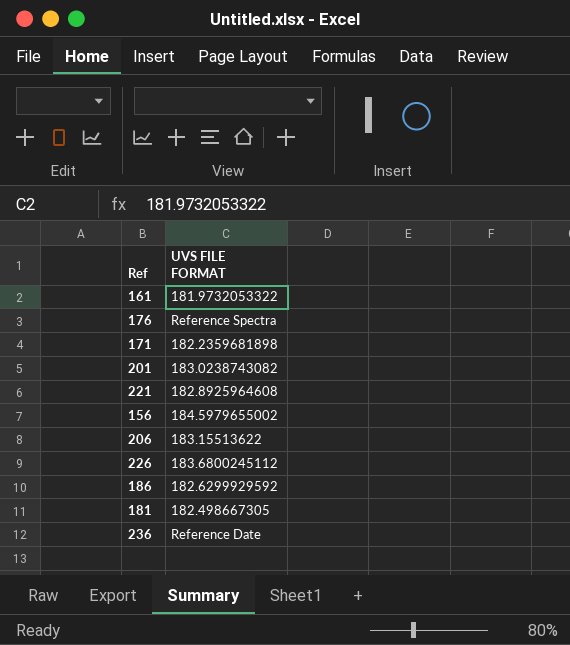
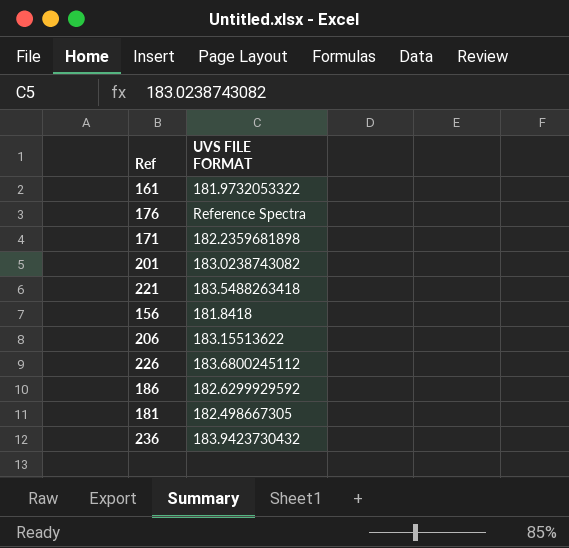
221 | UVS FILE FORMAT: 182.8925964608 -> 183.5488263418
156 | UVS FILE FORMAT: 184.5979655002 -> 181.8418
236 | UVS FILE FORMAT: Reference Date -> 183.9423730432

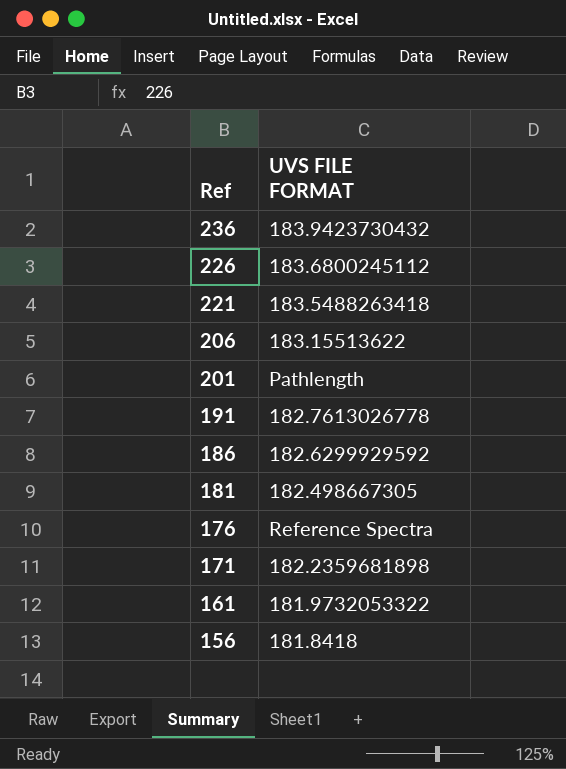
row order: none -> Ref descending
201 | UVS FILE FORMAT: 183.0238743082 -> Pathlength
row 191: none -> 182.7613026778

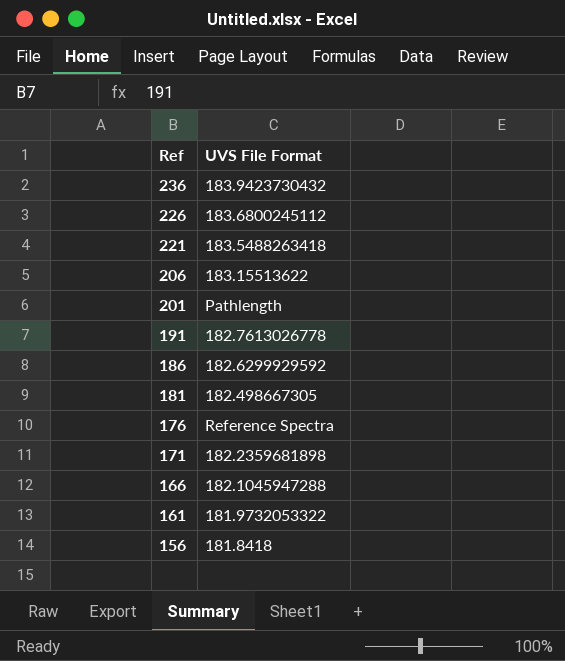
column name: UVS FILE FORMAT -> UVS File Format
row 166: none -> 182.1045947288

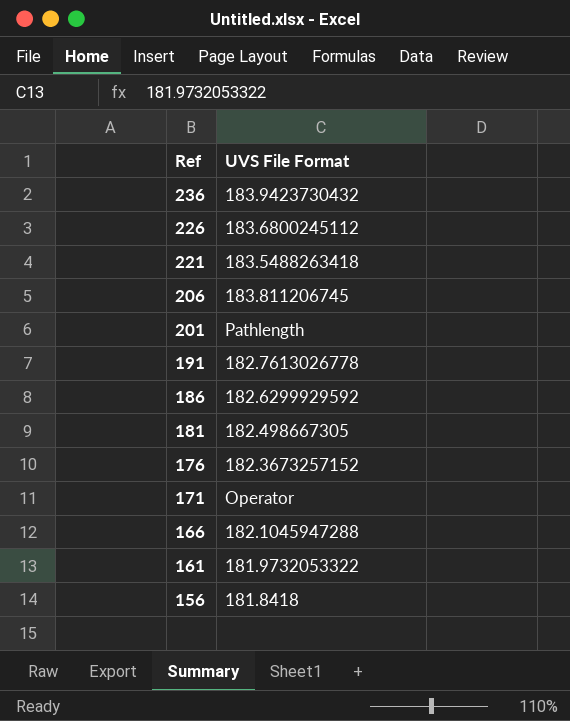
206 | UVS File Format: 183.15513622 -> 183.811206745
176 | UVS File Format: Reference Spectra -> 182.3673257152
171 | UVS File Format: 182.2359681898 -> Operator

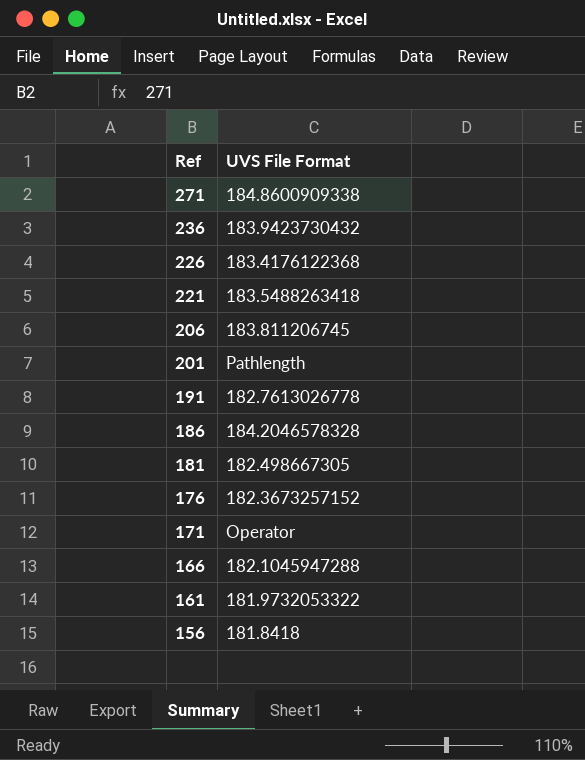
row 271: none -> 184.8600909338
226 | UVS File Format: 183.6800245112 -> 183.4176122368
186 | UVS File Format: 182.6299929592 -> 184.2046578328

